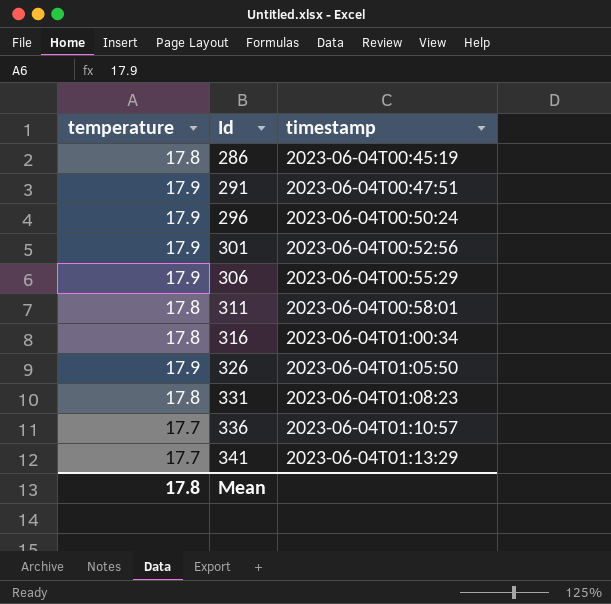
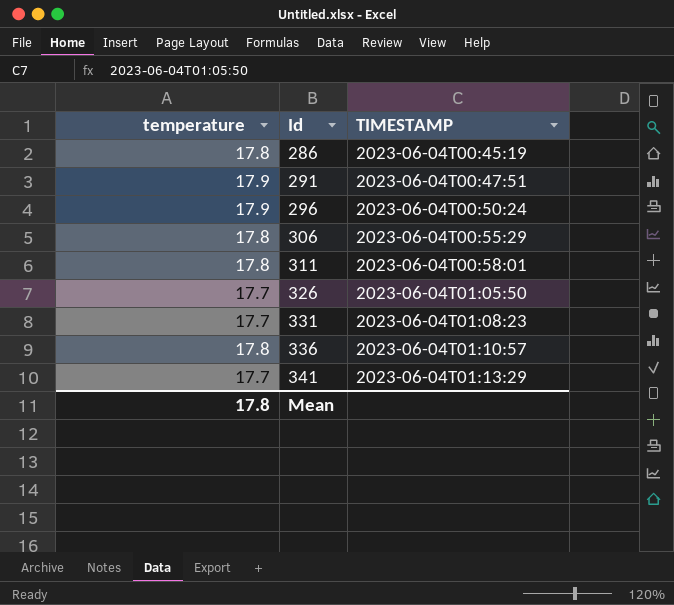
column name: timestamp -> TIMESTAMP
row 301: 17.9 | 2023-06-04T00:52:56 -> none
row 316: 17.8 | 2023-06-04T01:00:34 -> none
306 | temperature: 17.9 -> 17.8
326 | temperature: 17.9 -> 17.7
331 | temperature: 17.8 -> 17.7
336 | temperature: 17.7 -> 17.8

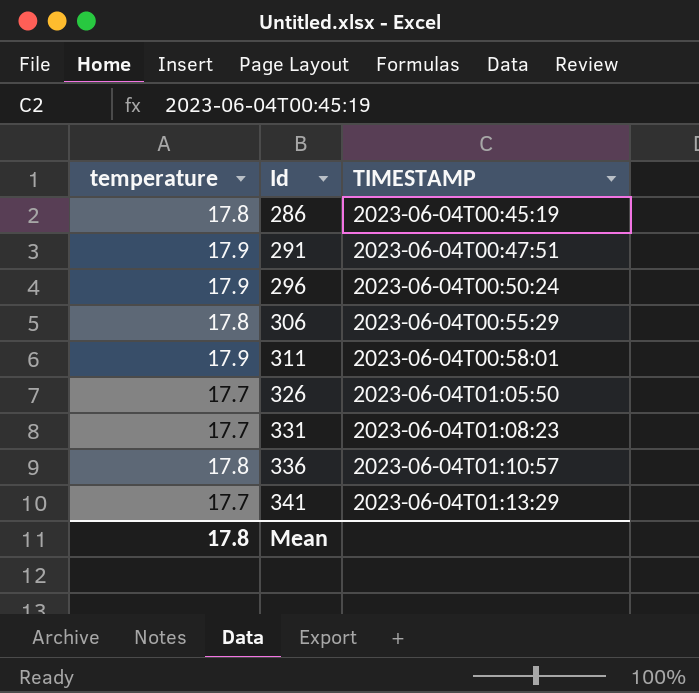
311 | temperature: 17.8 -> 17.9

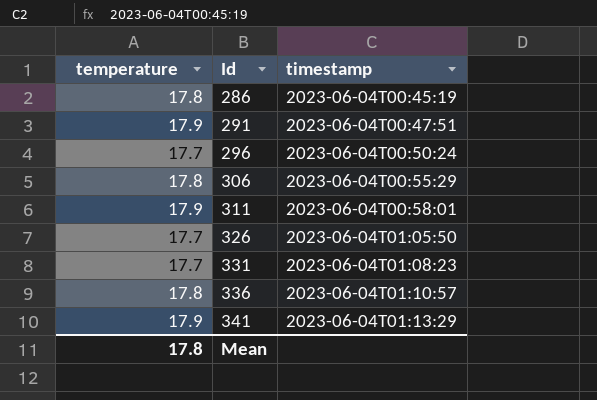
column name: TIMESTAMP -> timestamp
296 | temperature: 17.9 -> 17.7
341 | temperature: 17.7 -> 17.9

